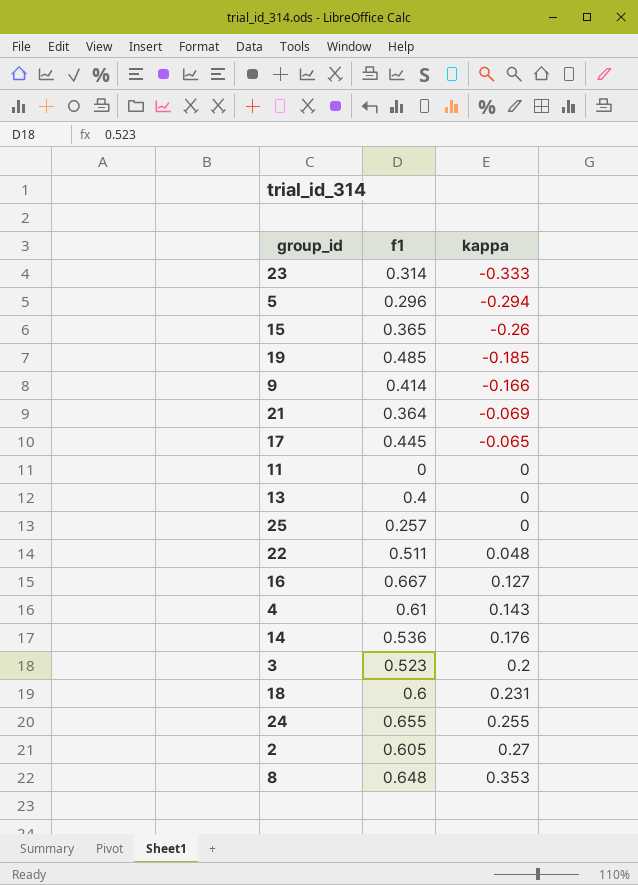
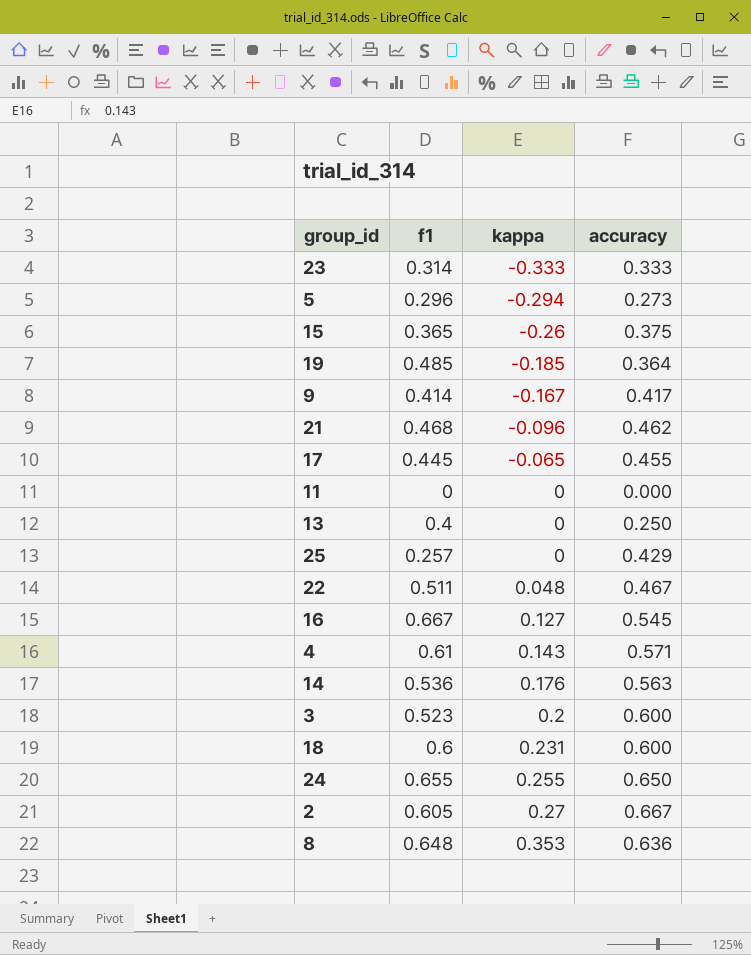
column accuracy | position: none -> 4
9 | kappa: -0.166 -> -0.167
21 | f1: 0.364 -> 0.468
21 | kappa: -0.069 -> -0.096

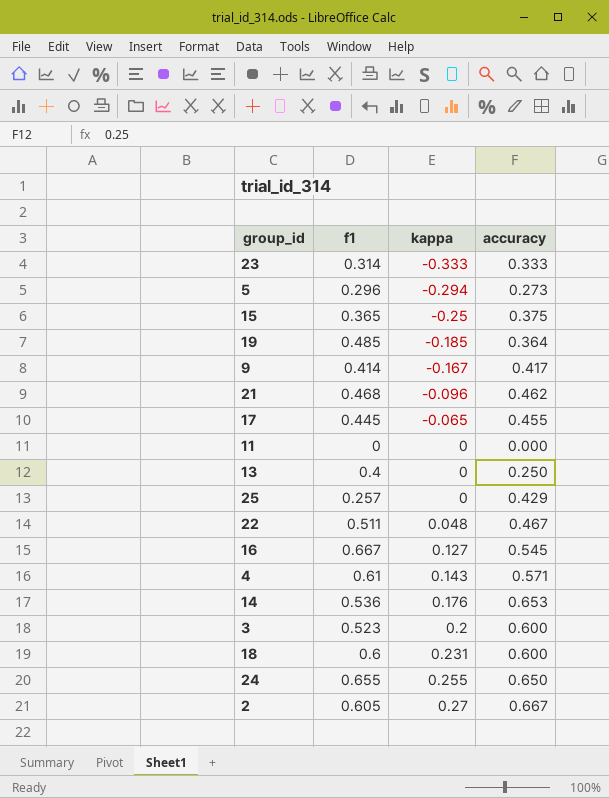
row 8: 0.648 | 0.353 | 0.636 -> none
15 | kappa: -0.26 -> -0.25
14 | accuracy: 0.563 -> 0.653

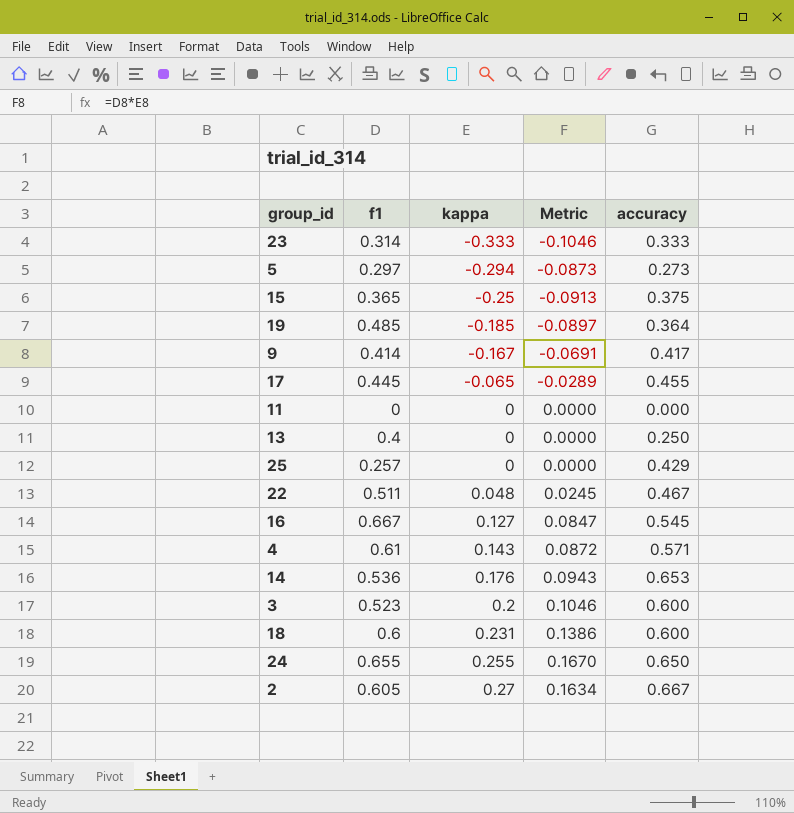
column Metric | formula: none -> [f1] * [kappa]
row 21: 0.468 | -0.096 | 0.462 -> none
5 | f1: 0.296 -> 0.297

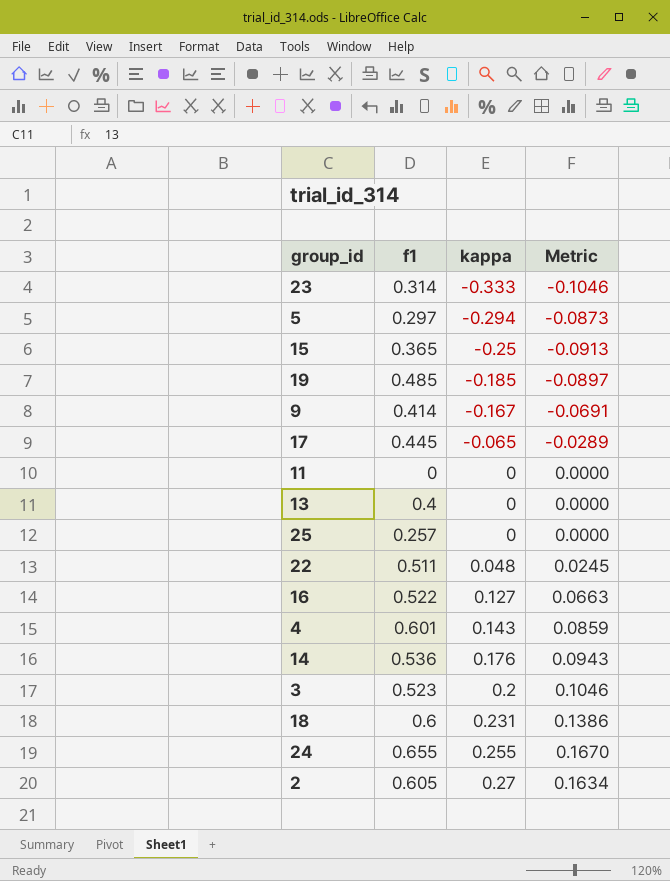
column accuracy | position: 5 -> none
16 | f1: 0.667 -> 0.522
16 | Metric: 0.0847 -> 0.0663
4 | f1: 0.61 -> 0.601
4 | Metric: 0.0872 -> 0.0859

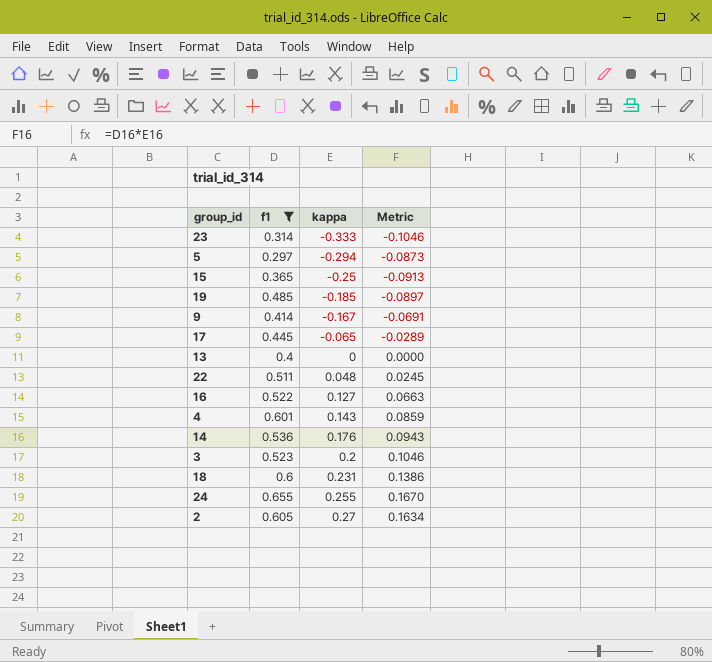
filter: none -> f1 >= 0.297

